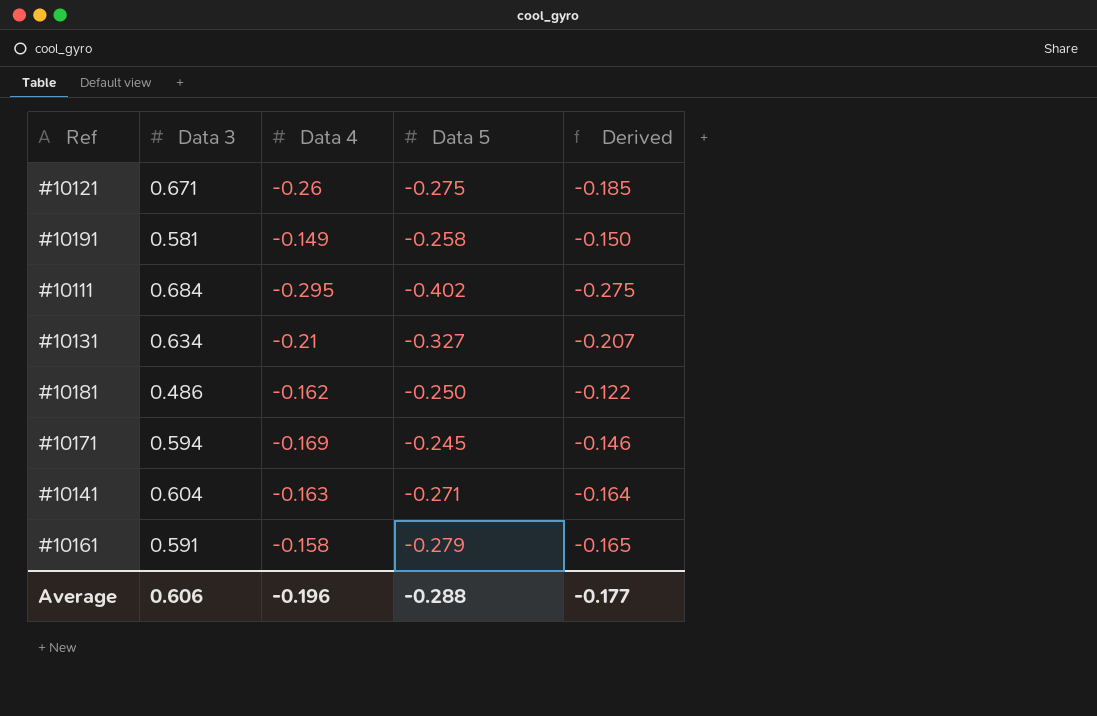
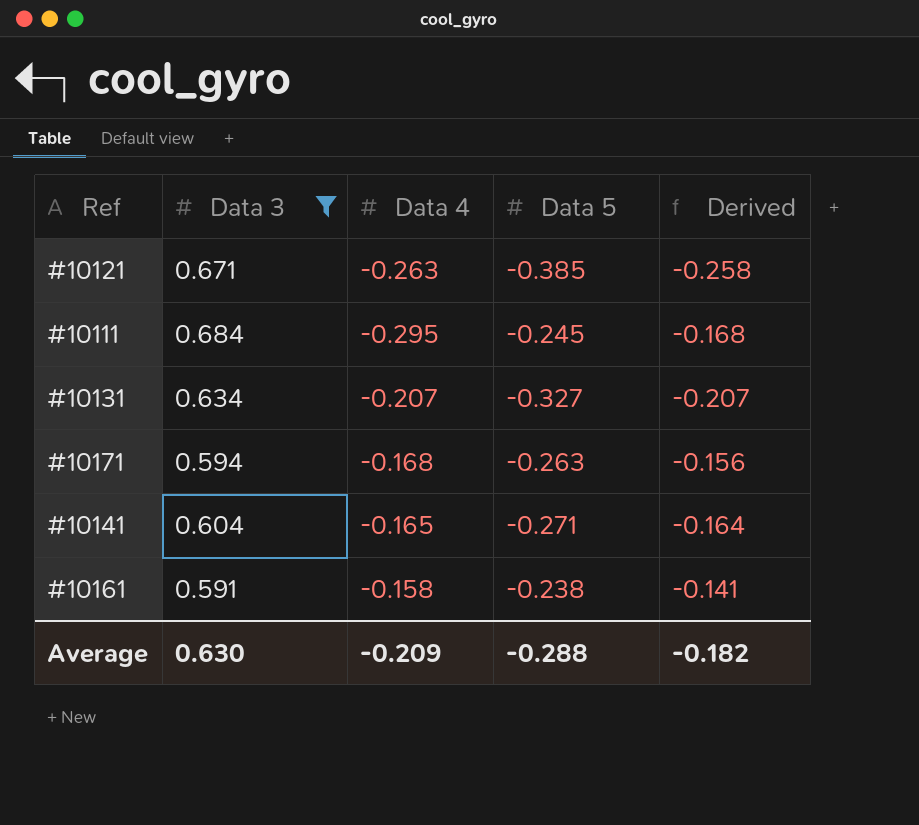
filter: none -> Data 3 >= 0.591
#10121 | Data 4: -0.26 -> -0.263
#10121 | Data 5: -0.275 -> -0.385
#10121 | Derived: -0.185 -> -0.258
#10111 | Data 5: -0.402 -> -0.245
#10111 | Derived: -0.275 -> -0.168
#10131 | Data 4: -0.21 -> -0.207
#10171 | Data 4: -0.169 -> -0.168
#10171 | Data 5: -0.245 -> -0.263
#10171 | Derived: -0.146 -> -0.156
#10141 | Data 4: -0.163 -> -0.165
#10161 | Data 5: -0.279 -> -0.238
#10161 | Derived: -0.165 -> -0.141
Average | Data 3: 0.606 -> 0.630
Average | Data 4: -0.196 -> -0.209
Average | Derived: -0.177 -> -0.182

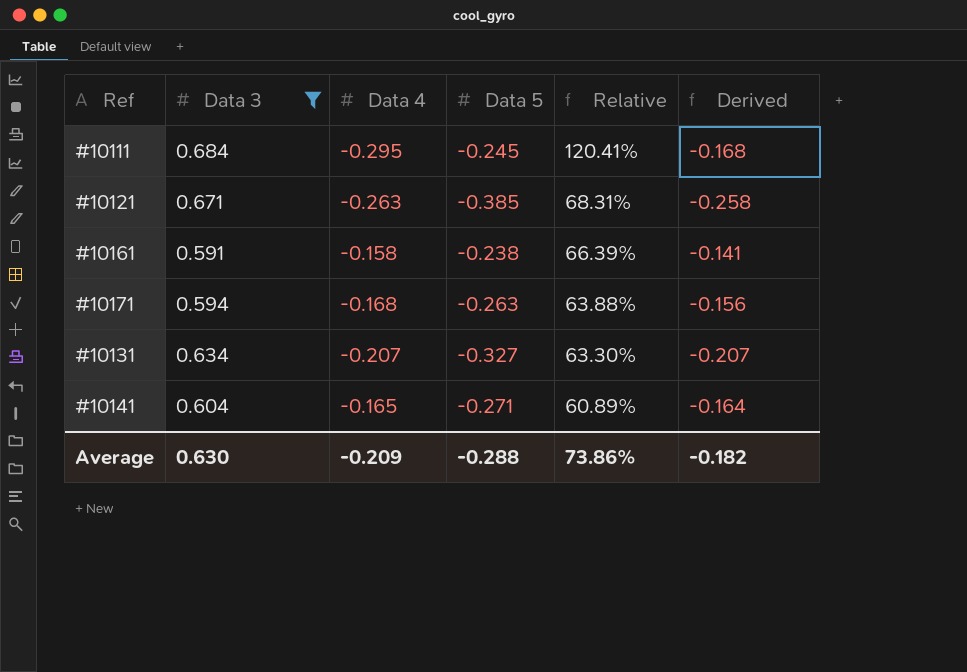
row order: none -> Relative descending
column Relative | formula: none -> [Data 4] / [Data 5]

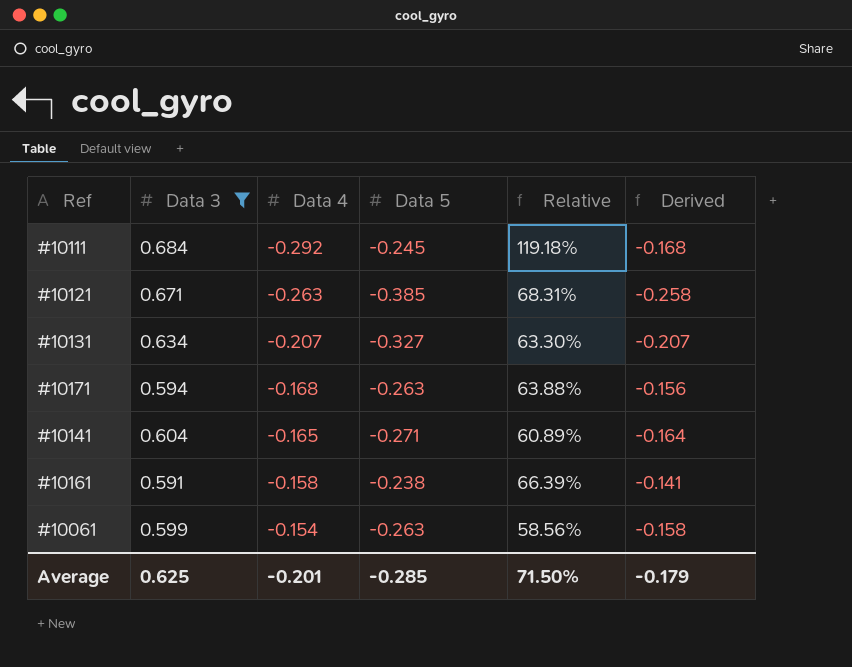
row order: Relative descending -> Data 4 ascending
#10111 | Data 4: -0.295 -> -0.292
#10111 | Relative: 120.41% -> 119.18%
row #10061: none -> 0.599 | -0.154 | -0.263 | 58.56% | -0.158
Average | Data 3: 0.630 -> 0.625
Average | Data 4: -0.209 -> -0.201
Average | Data 5: -0.288 -> -0.285
Average | Relative: 73.86% -> 71.50%
Average | Derived: -0.182 -> -0.179

